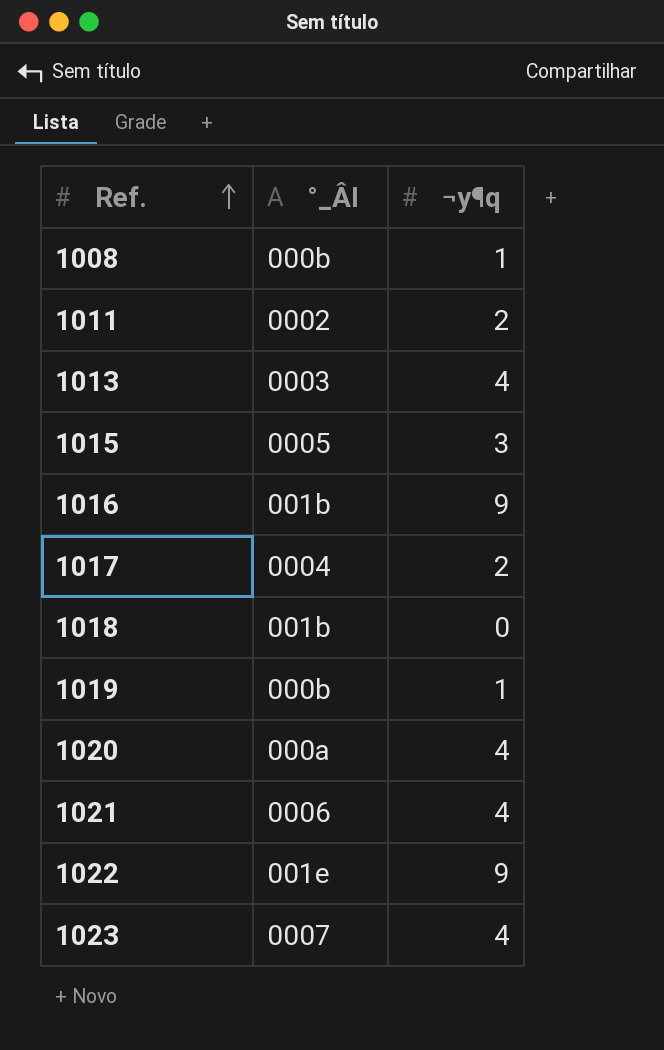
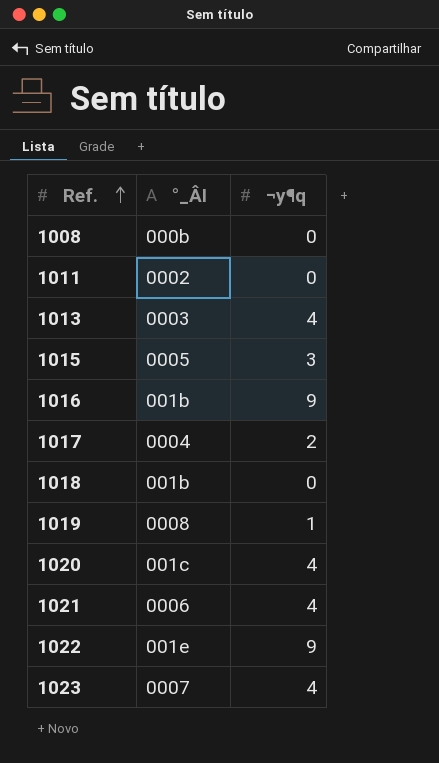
1008 | ¬y¶q: 1 -> 0
1011 | ¬y¶q: 2 -> 0
1019 | °_ÂI: 000b -> 0008
1020 | °_ÂI: 000a -> 001c

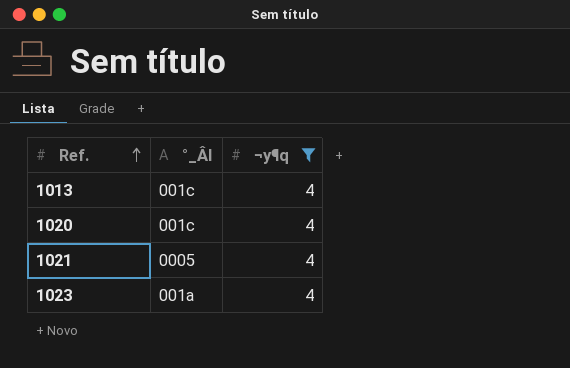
filter: none -> ¬y¶q = 4
1013 | °_ÂI: 0003 -> 001c
1021 | °_ÂI: 0006 -> 0005
1023 | °_ÂI: 0007 -> 001a

